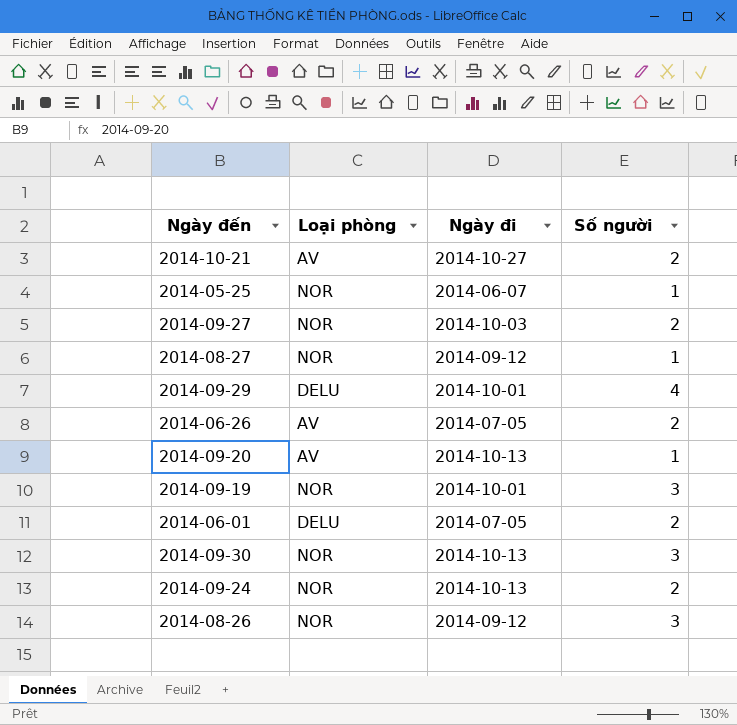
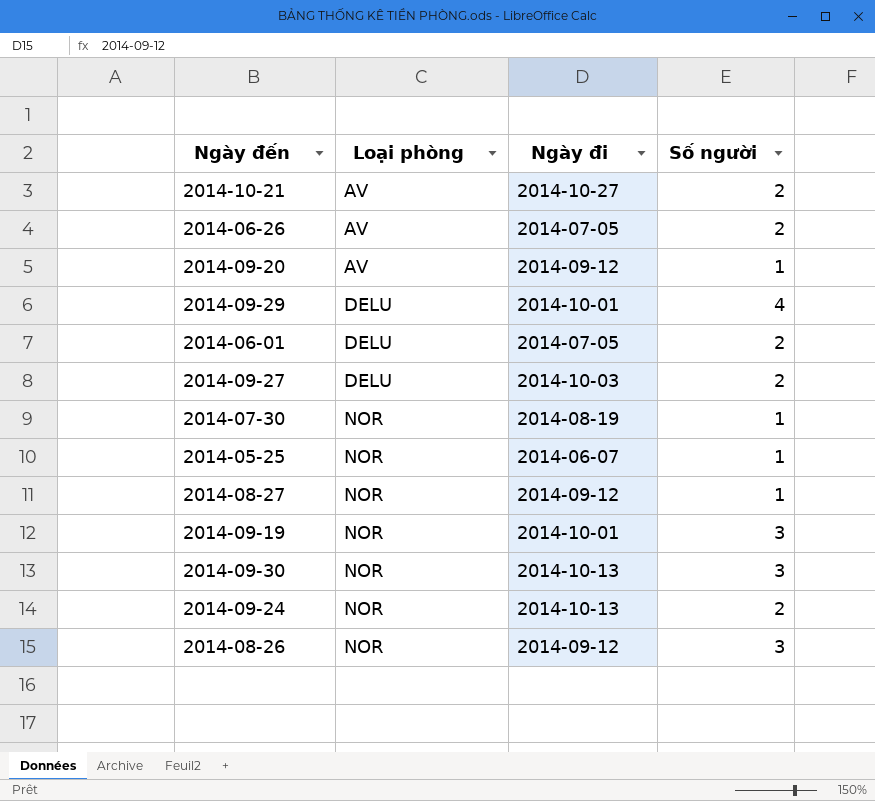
row order: none -> Loại phòng ascending
2014-09-20 | Ngày đi: 2014-10-13 -> 2014-09-12
2014-09-27 | Loại phòng: NOR -> DELU
row 2014-07-30: none -> NOR | 2014-08-19 | 1

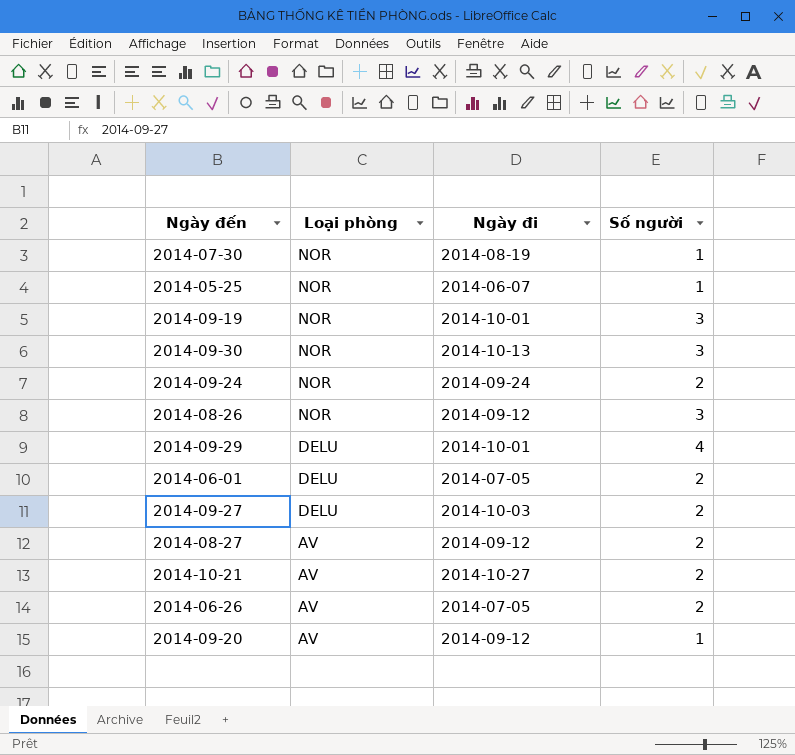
row order: Loại phòng ascending -> Loại phòng descending
2014-09-24 | Ngày đi: 2014-10-13 -> 2014-09-24
2014-08-27 | Loại phòng: NOR -> AV
2014-08-27 | Số người: 1 -> 2

